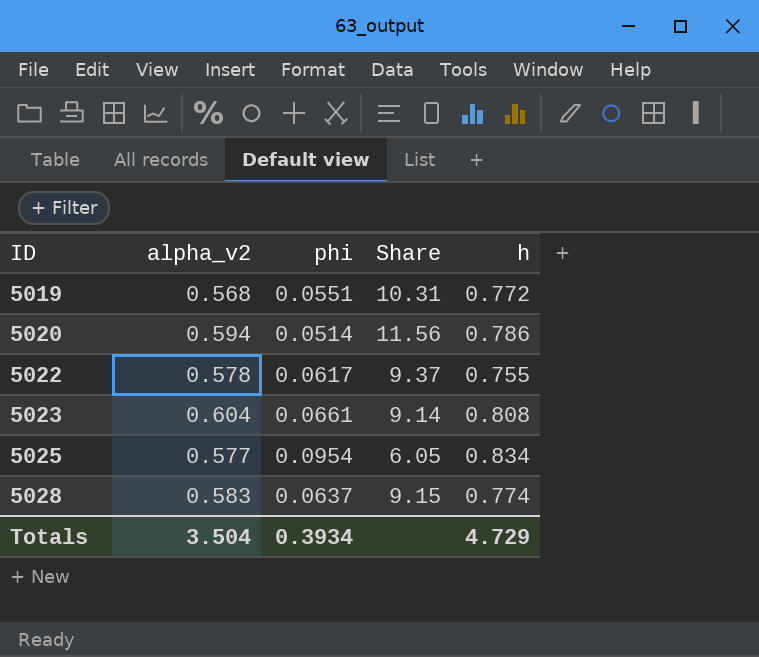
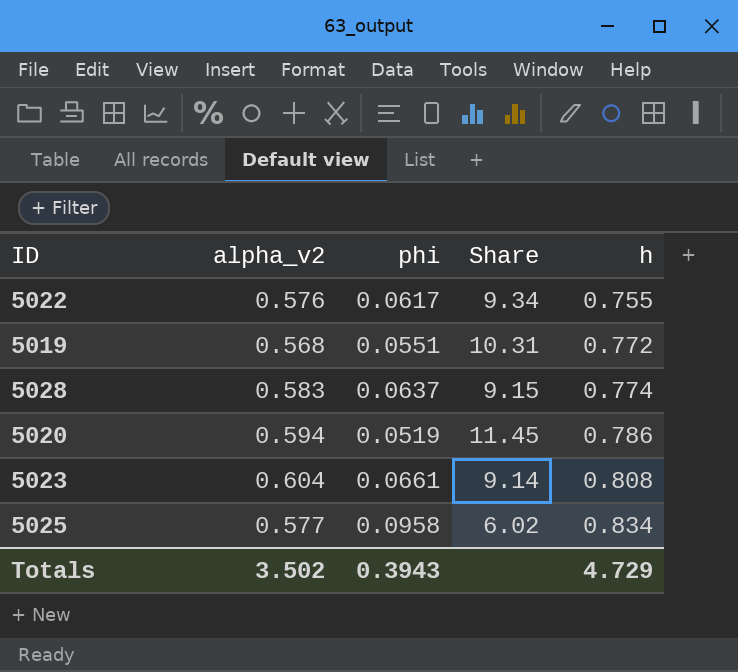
row order: ID ascending -> h ascending
5022 | alpha_v2: 0.578 -> 0.576
5022 | Share: 9.37 -> 9.34
5020 | phi: 0.0514 -> 0.0519
5020 | Share: 11.56 -> 11.45
5025 | phi: 0.0954 -> 0.0958
5025 | Share: 6.05 -> 6.02
Totals | alpha_v2: 3.504 -> 3.502
Totals | phi: 0.3934 -> 0.3943

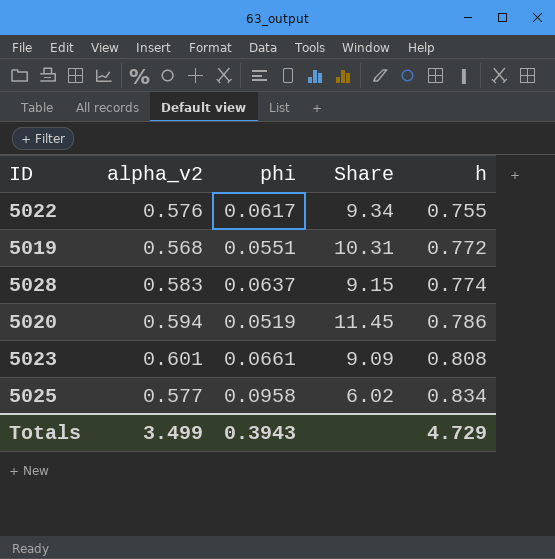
5023 | alpha_v2: 0.604 -> 0.601
5023 | Share: 9.14 -> 9.09
Totals | alpha_v2: 3.502 -> 3.499

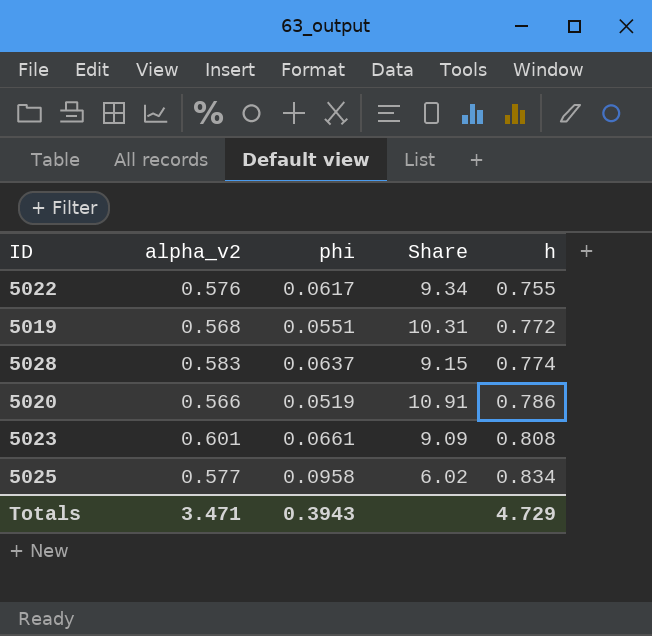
5020 | alpha_v2: 0.594 -> 0.566
5020 | Share: 11.45 -> 10.91
Totals | alpha_v2: 3.499 -> 3.471

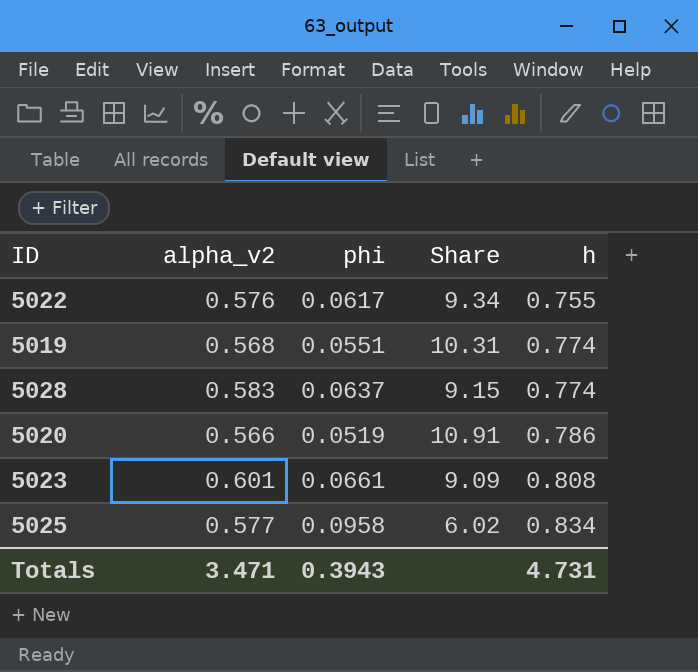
5019 | h: 0.772 -> 0.774
Totals | h: 4.729 -> 4.731

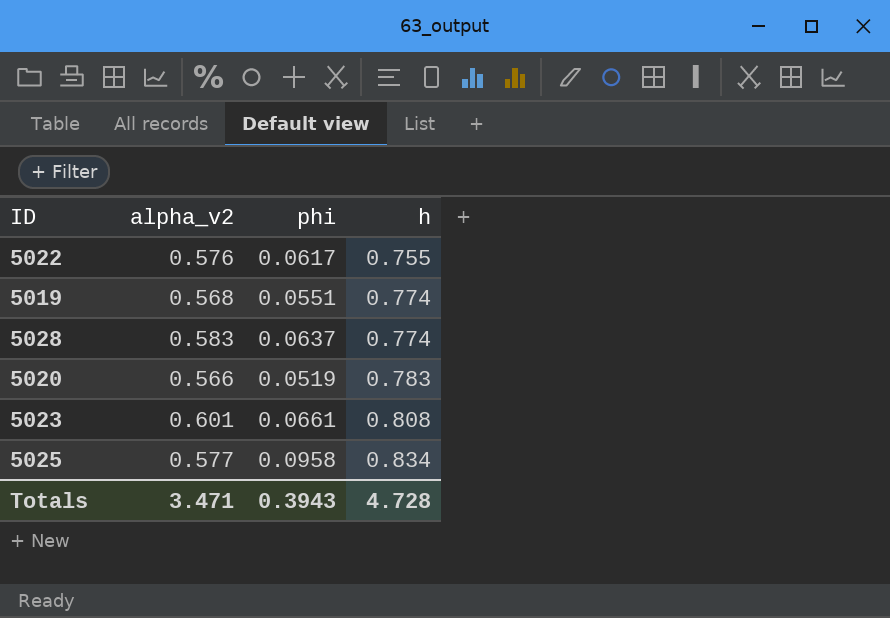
column Share | formula: [alpha_v2] / [phi] -> none
5020 | h: 0.786 -> 0.783
Totals | h: 4.731 -> 4.728

